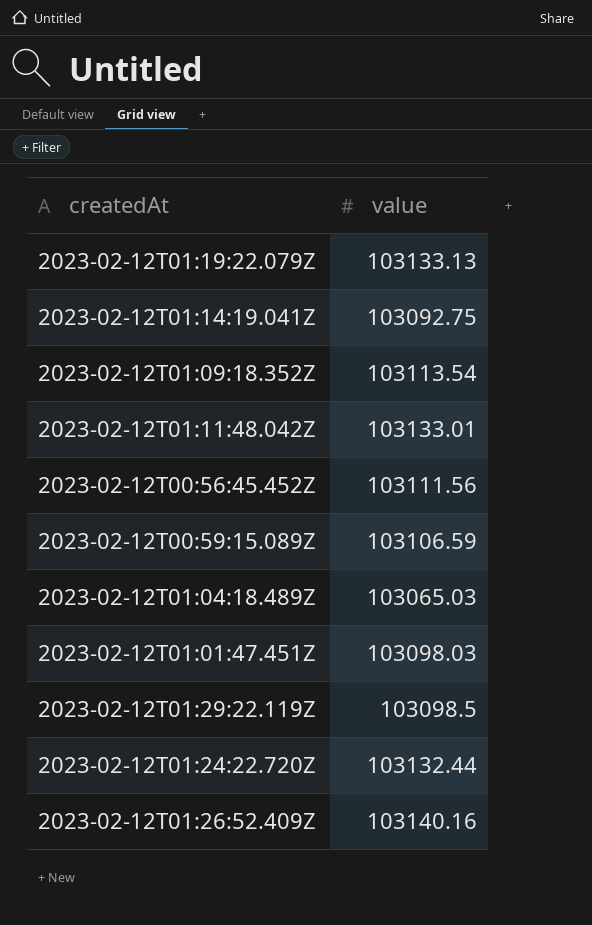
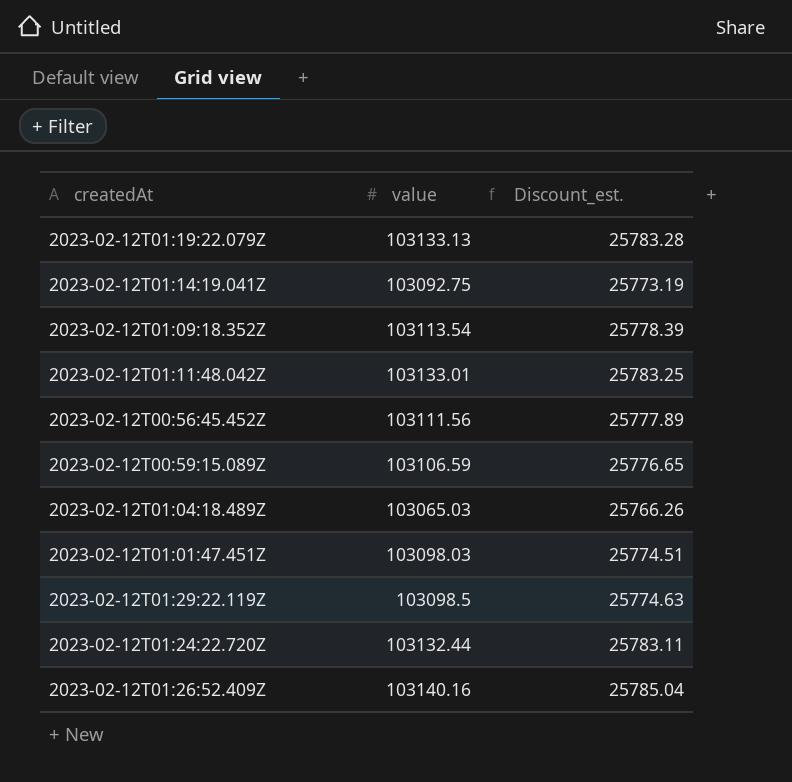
column Discount_est. | formula: none -> [value] * 0.25

